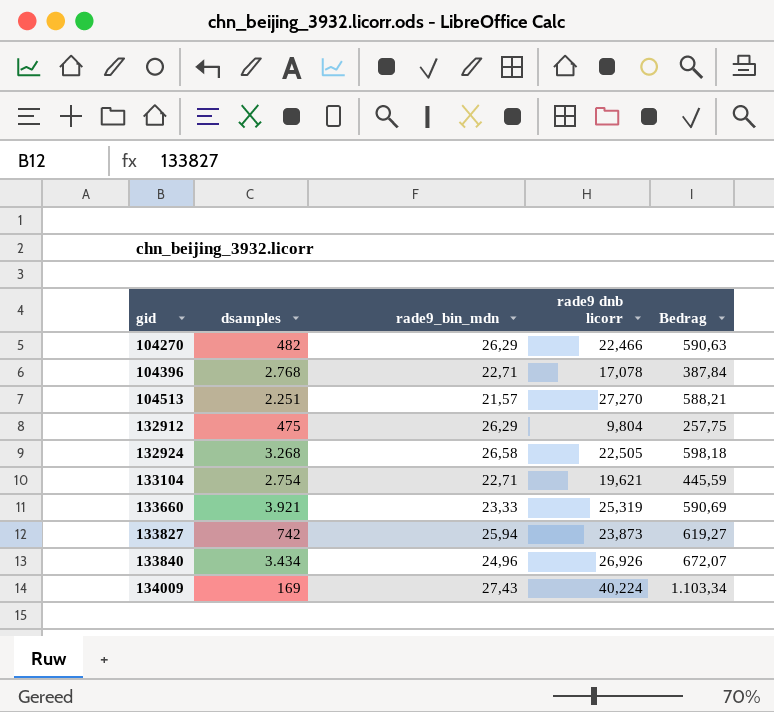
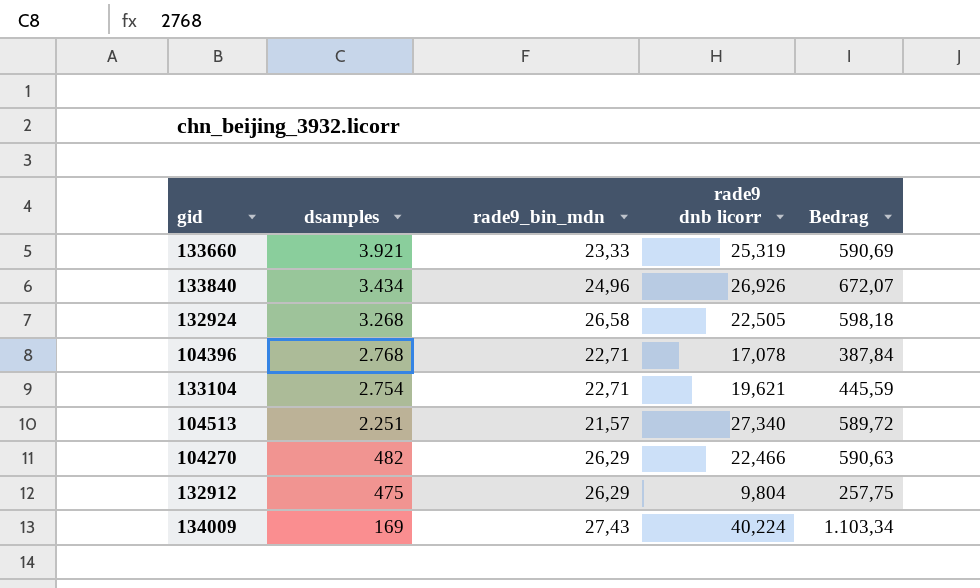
row order: gid ascending -> dsamples descending
row 133827: 742 | 25,94 | 23,873 | 619,27 -> none
104513 | rade9 dnb licorr: 27,270 -> 27,340
104513 | Bedrag: 588,21 -> 589,72

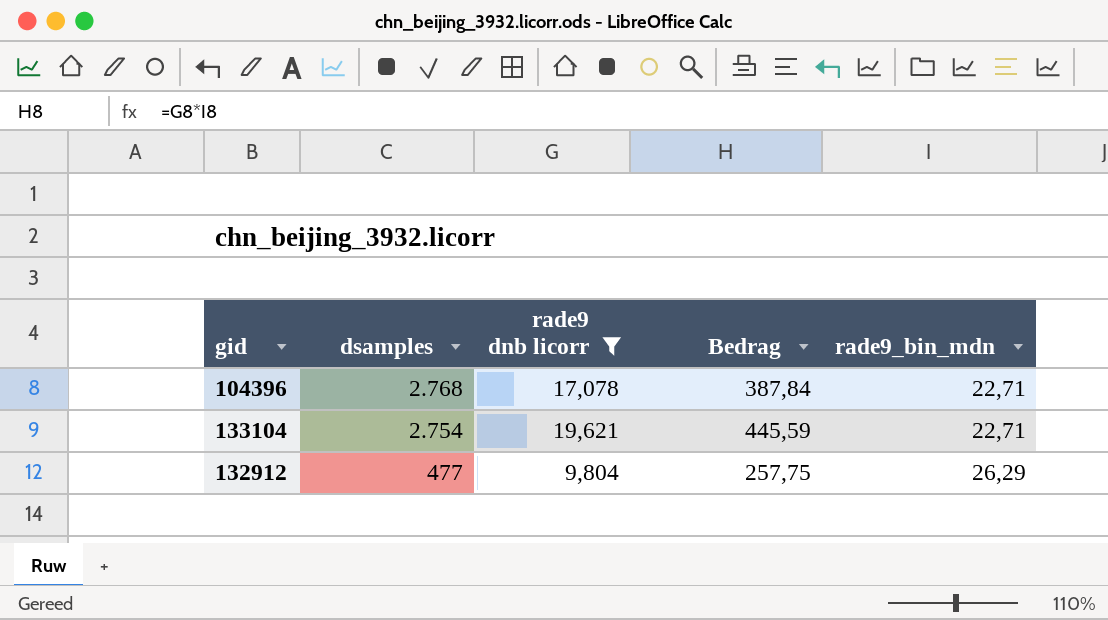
filter: none -> rade9 dnb licorr <= 19,621
column rade9_bin_mdn | position: 3 -> 5
132912 | dsamples: 475 -> 477

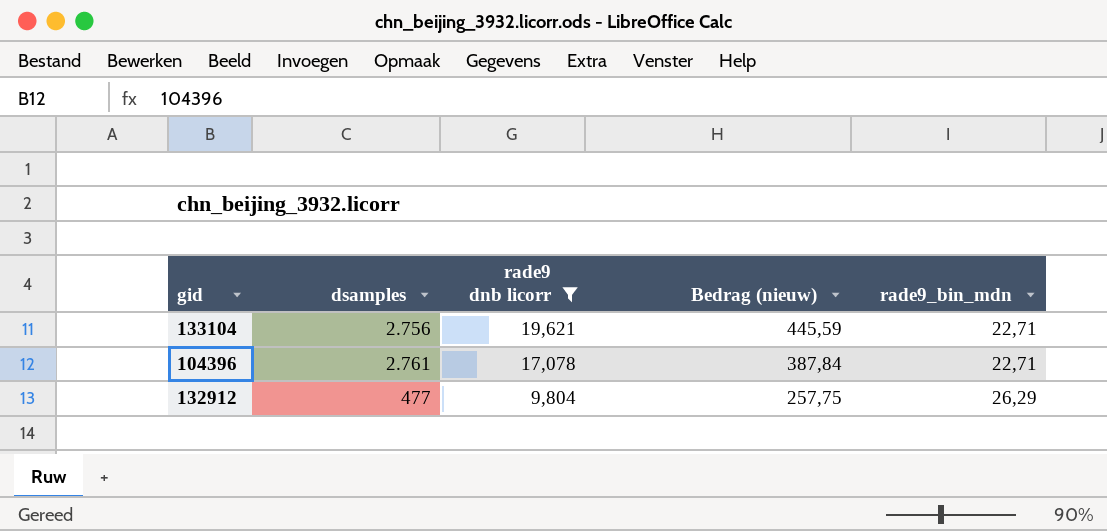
row order: dsamples descending -> rade9 dnb licorr descending
column name: Bedrag -> Bedrag (nieuw)
133104 | dsamples: 2.754 -> 2.756
104396 | dsamples: 2.768 -> 2.761

